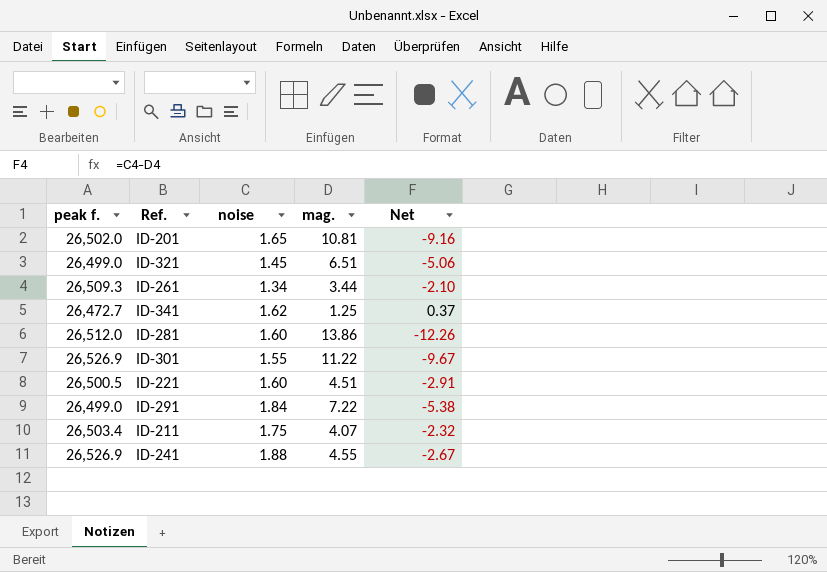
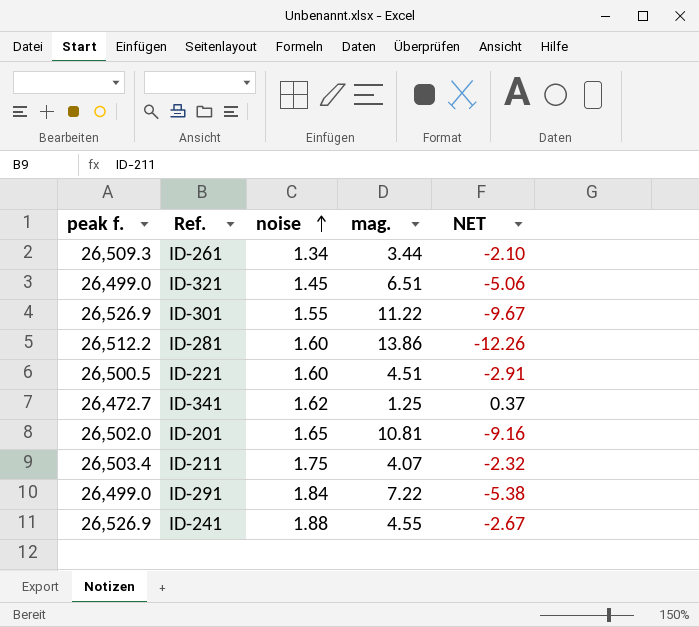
row order: none -> noise ascending
column name: Net -> NET
ID-281 | peak f.: 26,512.0 -> 26,512.2

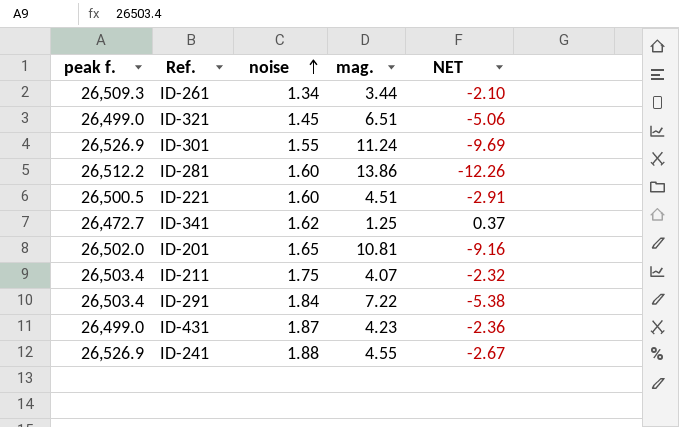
ID-301 | mag.: 11.22 -> 11.24
ID-301 | NET: -9.67 -> -9.69
ID-291 | peak f.: 26,499.0 -> 26,503.4
row ID-431: none -> 26,499.0 | 1.87 | 4.23 | -2.36

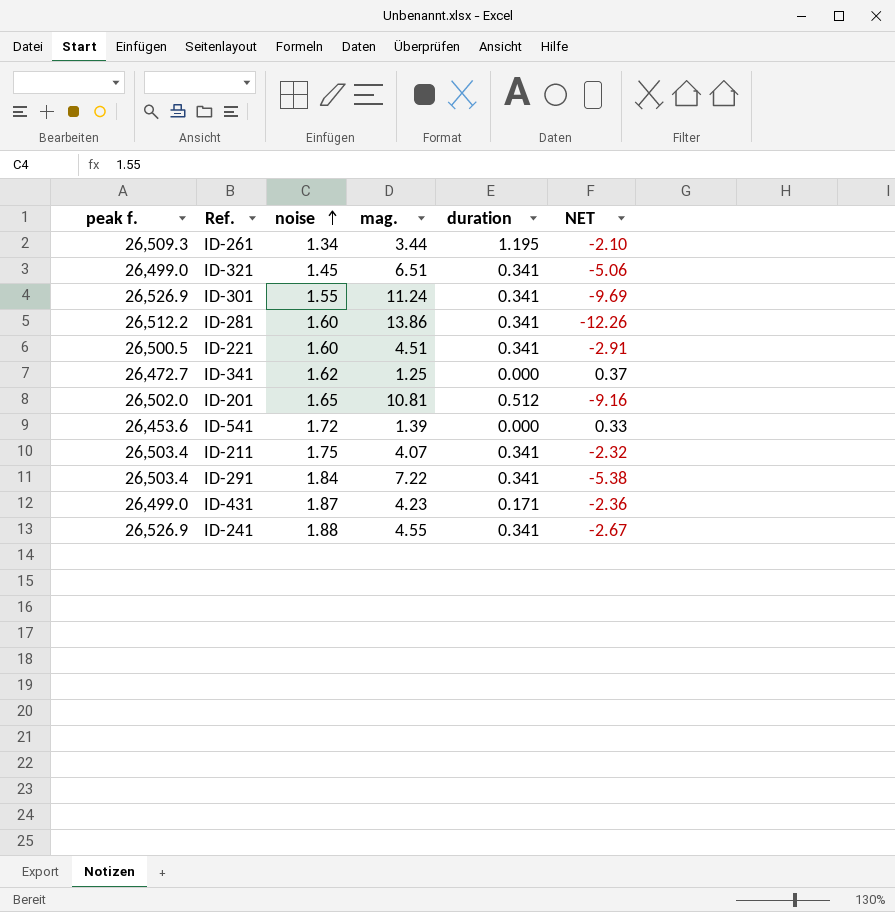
column duration | position: none -> 5
row ID-541: none -> 26,453.6 | 1.72 | 1.39 | 0.000 | 0.33

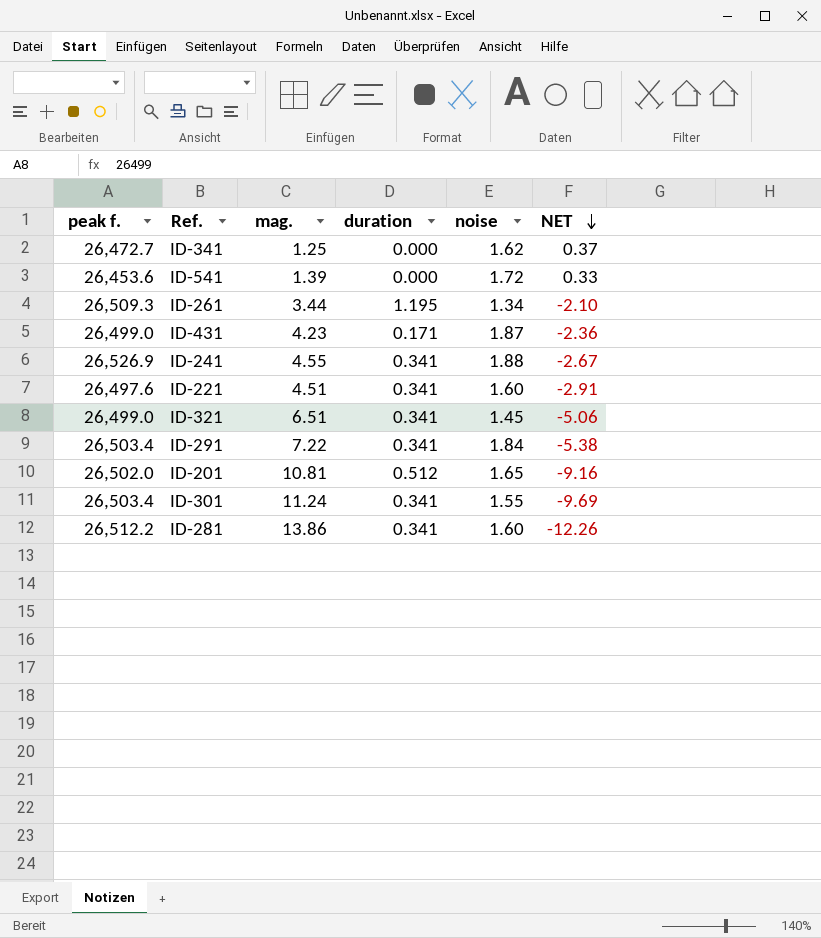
row order: noise ascending -> NET descending
column noise | position: 3 -> 5
row ID-211: 26,503.4 | 1.75 | 4.07 | 0.341 | -2.32 -> none
ID-221 | peak f.: 26,500.5 -> 26,497.6
ID-301 | peak f.: 26,526.9 -> 26,503.4

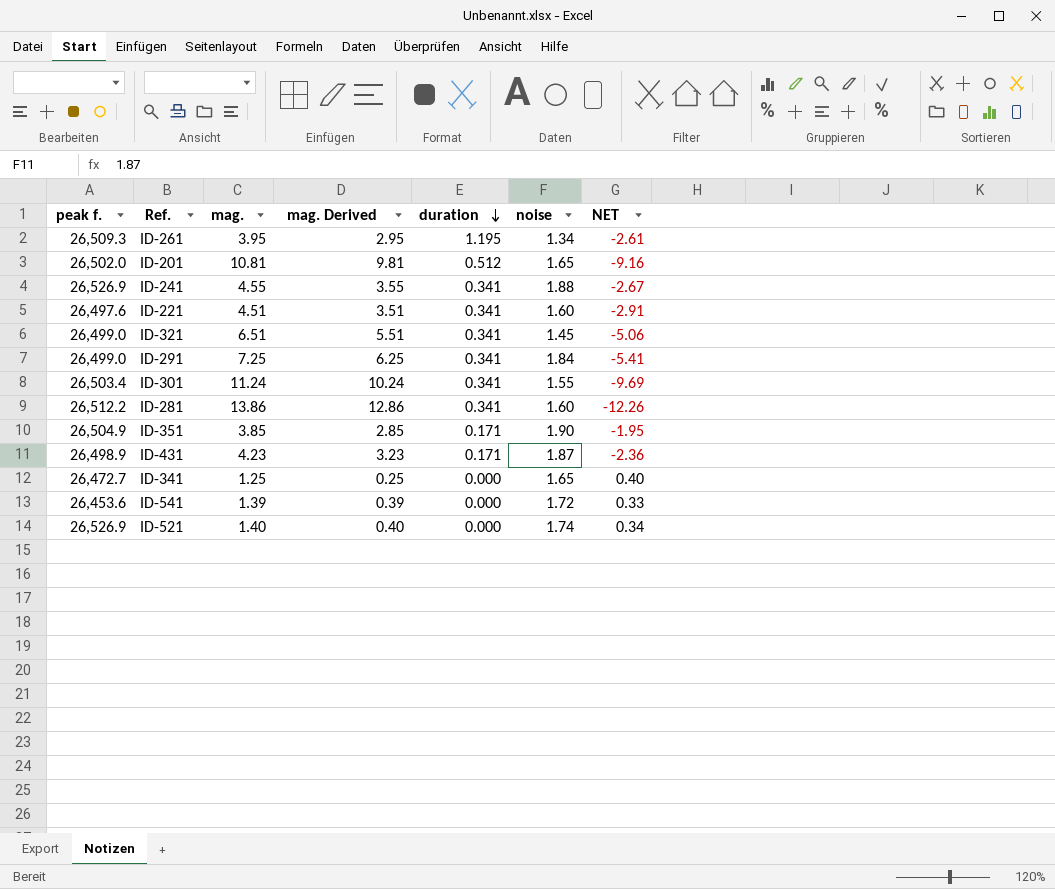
row order: NET descending -> duration descending
column mag. Derived | formula: none -> [mag.] - 1
ID-261 | mag.: 3.44 -> 3.95
ID-261 | NET: -2.10 -> -2.61
ID-291 | peak f.: 26,503.4 -> 26,499.0
ID-291 | mag.: 7.22 -> 7.25
ID-291 | NET: -5.38 -> -5.41
row ID-351: none -> 26,504.9 | 3.85 | 2.85 | 0.171 | 1.90 | -1.95
ID-431 | peak f.: 26,499.0 -> 26,498.9
ID-341 | noise: 1.62 -> 1.65
ID-341 | NET: 0.37 -> 0.40
row ID-521: none -> 26,526.9 | 1.40 | 0.40 | 0.000 | 1.74 | 0.34

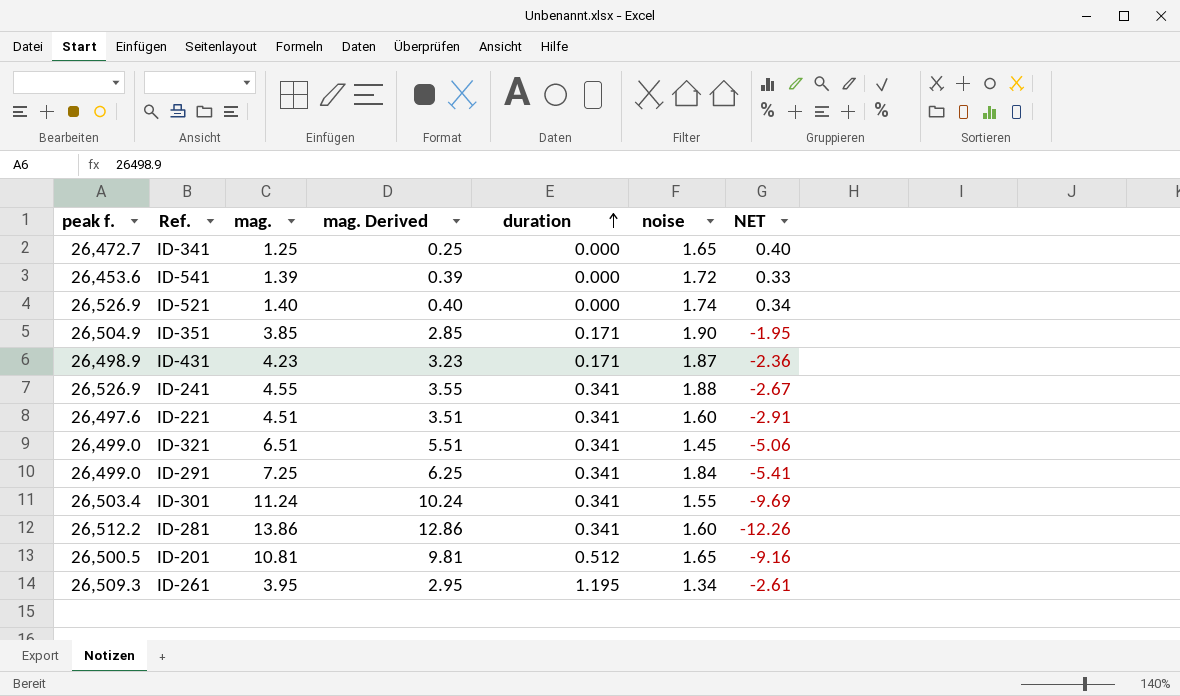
row order: duration descending -> duration ascending
ID-201 | peak f.: 26,502.0 -> 26,500.5

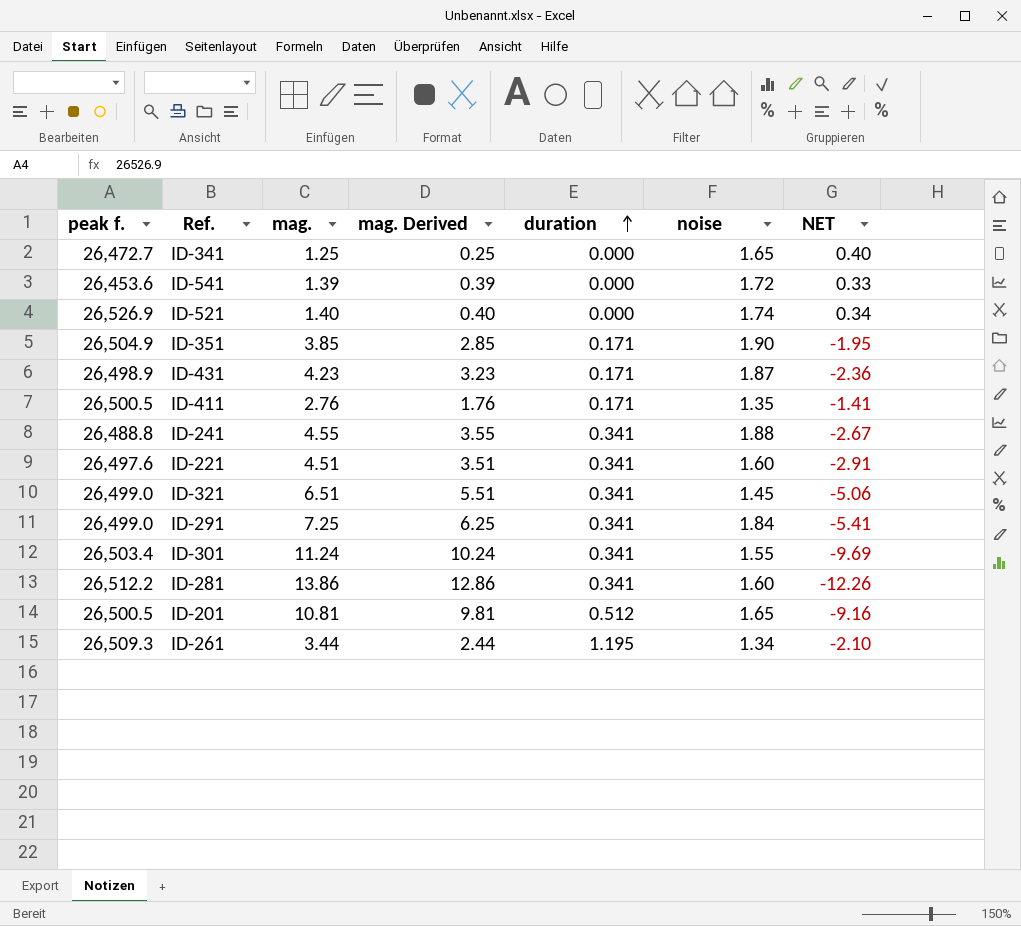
row ID-411: none -> 26,500.5 | 2.76 | 1.76 | 0.171 | 1.35 | -1.41
ID-241 | peak f.: 26,526.9 -> 26,488.8
ID-261 | mag.: 3.95 -> 3.44
ID-261 | mag. Derived: 2.95 -> 2.44
ID-261 | NET: -2.61 -> -2.10

